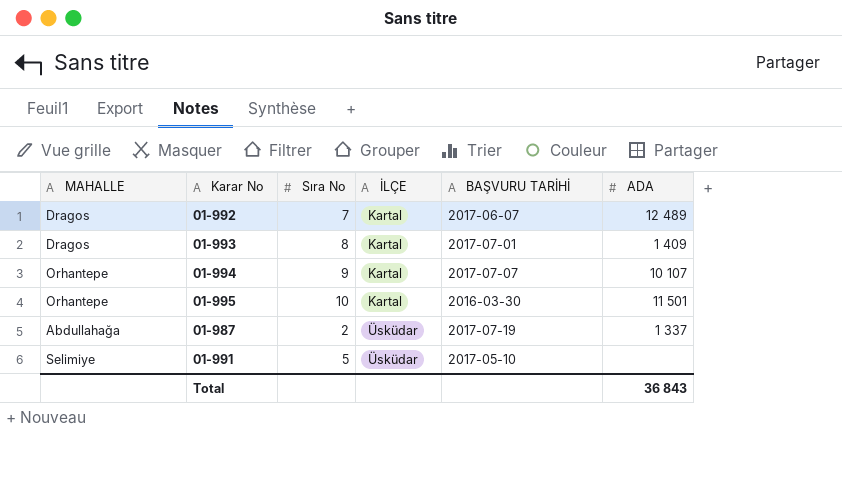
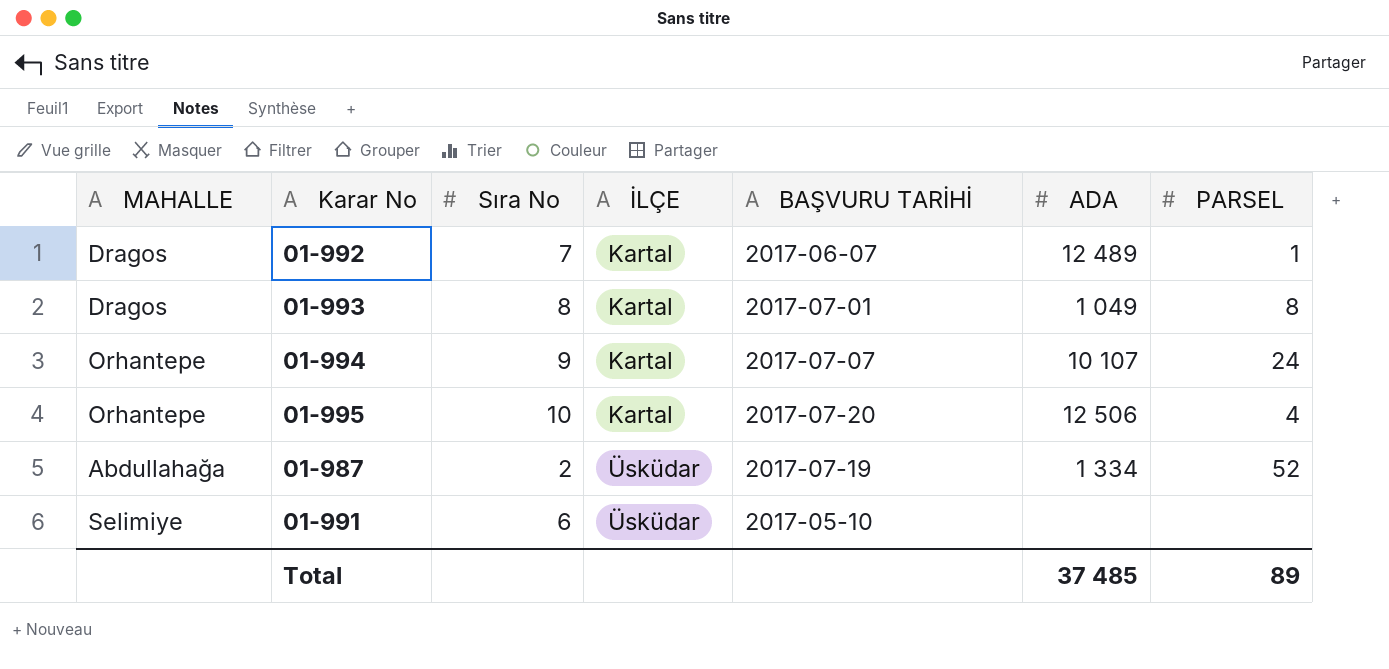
column PARSEL | position: none -> 7
01-993 | ADA: 1 409 -> 1 049
01-995 | BAŞVURU TARİHİ: 2016-03-30 -> 2017-07-20
01-995 | ADA: 11 501 -> 12 506
01-987 | ADA: 1 337 -> 1 334
01-991 | Sıra No: 5 -> 6
Total | ADA: 36 843 -> 37 485

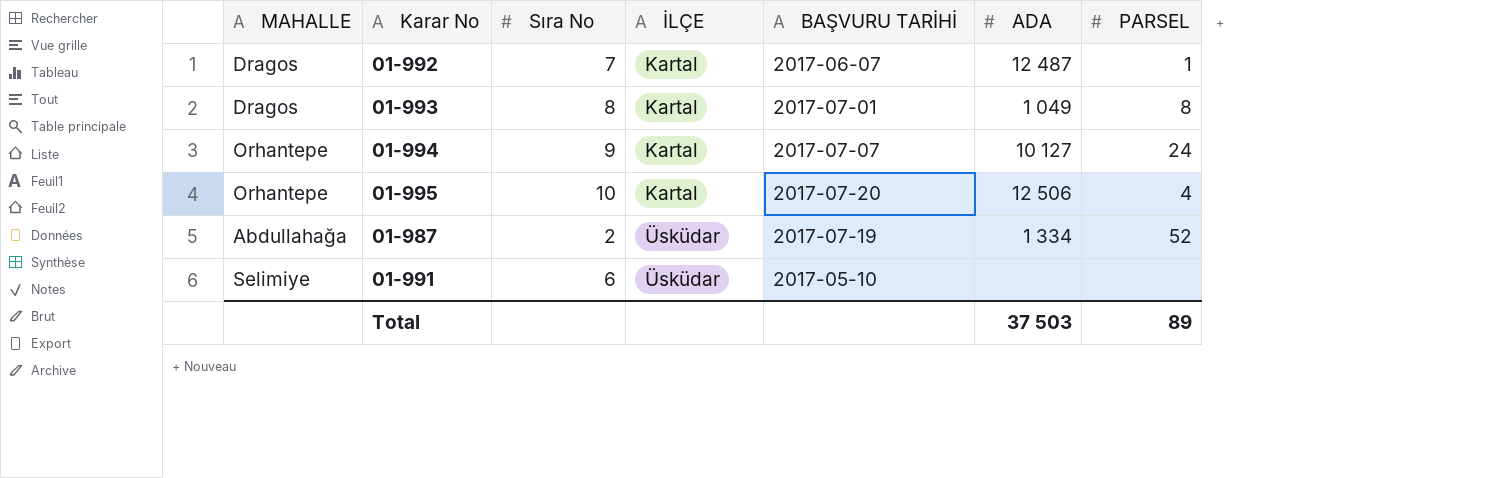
01-992 | ADA: 12 489 -> 12 487
01-994 | ADA: 10 107 -> 10 127
Total | ADA: 37 485 -> 37 503

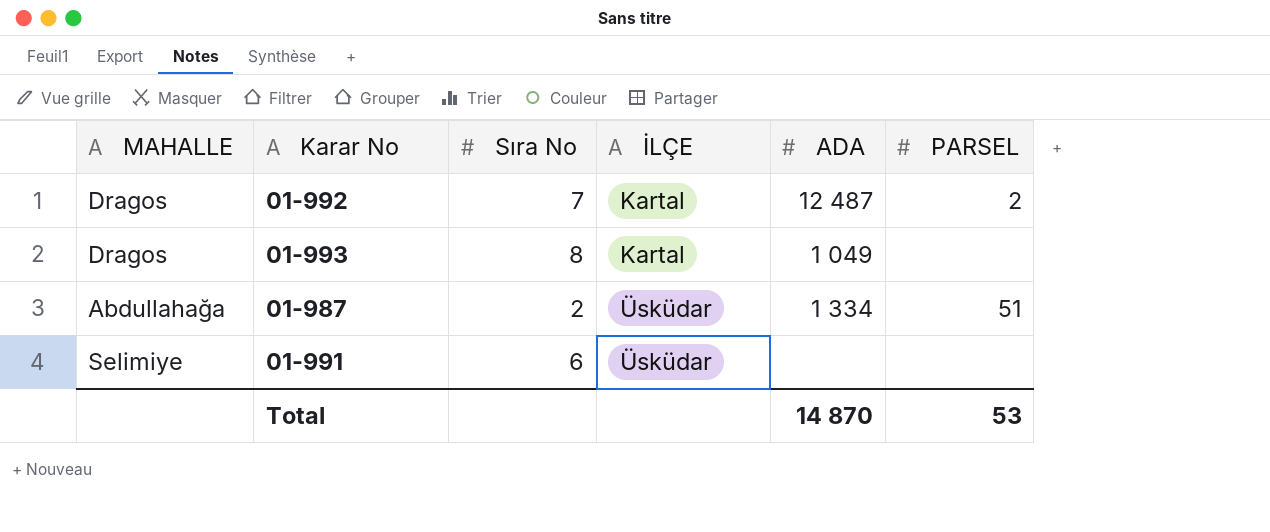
column BAŞVURU TARİHİ | position: 5 -> none
row 01-994: Orhantepe | 9 | Kartal | 2017-07-07 | 10 127 | 24 -> none
row 01-995: Orhantepe | 10 | Kartal | 2017-07-20 | 12 506 | 4 -> none
01-992 | PARSEL: 1 -> 2
01-993 | PARSEL: 8 -> none
01-987 | PARSEL: 52 -> 51
Total | ADA: 37 503 -> 14 870
Total | PARSEL: 89 -> 53

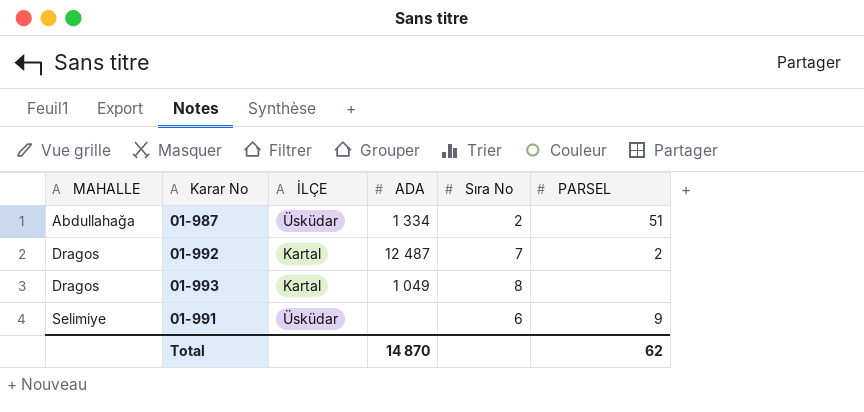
row order: İLÇE ascending -> MAHALLE ascending
column Sıra No | position: 3 -> 5
01-991 | PARSEL: none -> 9
Total | PARSEL: 53 -> 62

